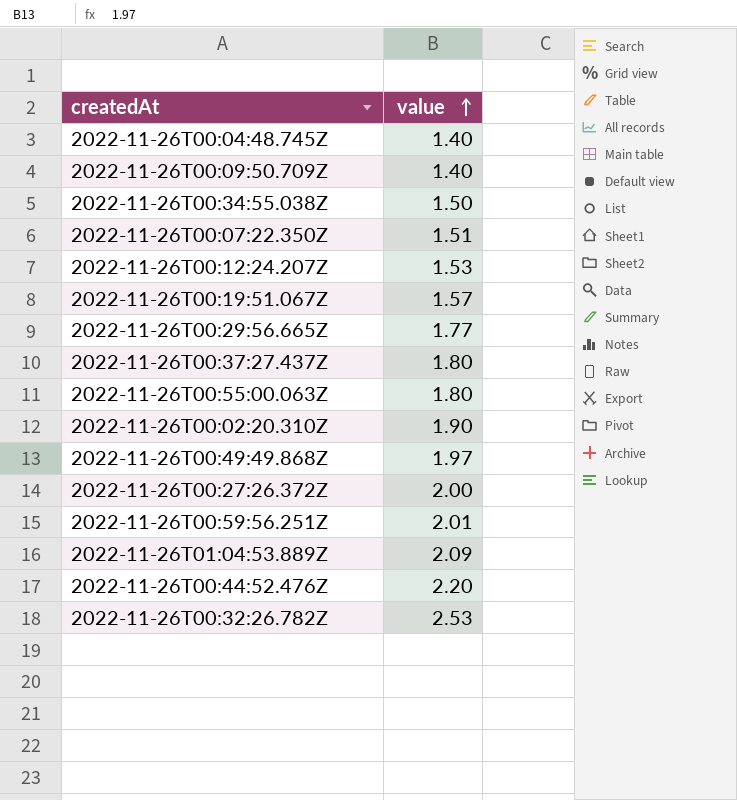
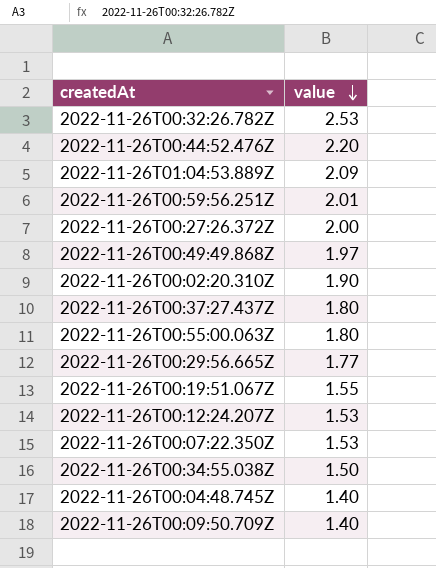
row order: value ascending -> value descending
2022-11-26T00:19:51.067Z | value: 1.57 -> 1.55
2022-11-26T00:07:22.350Z | value: 1.51 -> 1.53

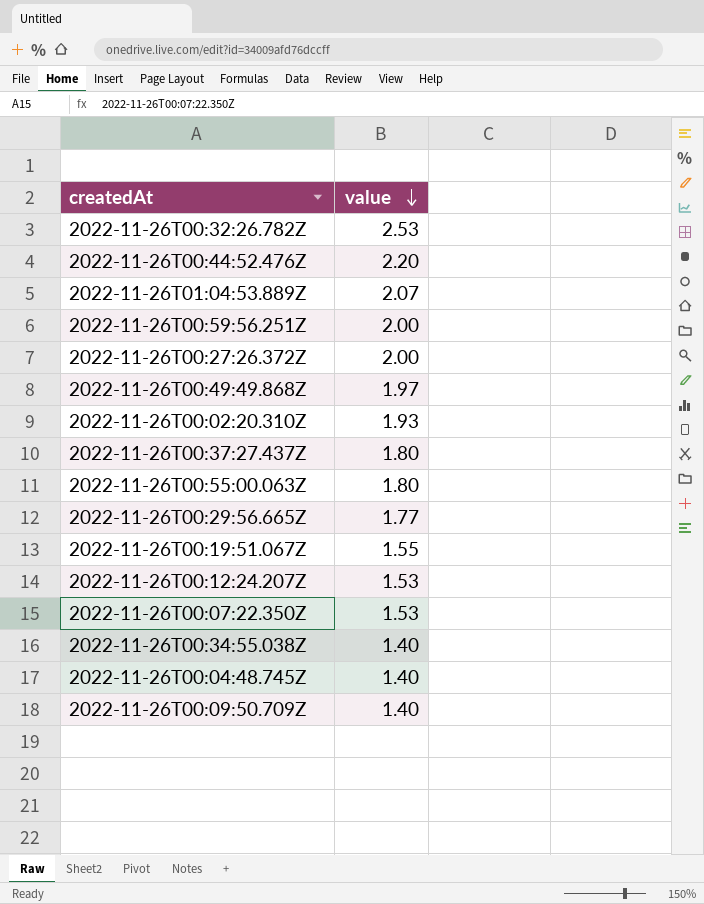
2022-11-26T01:04:53.889Z | value: 2.09 -> 2.07
2022-11-26T00:59:56.251Z | value: 2.01 -> 2.00
2022-11-26T00:02:20.310Z | value: 1.90 -> 1.93
2022-11-26T00:34:55.038Z | value: 1.50 -> 1.40

